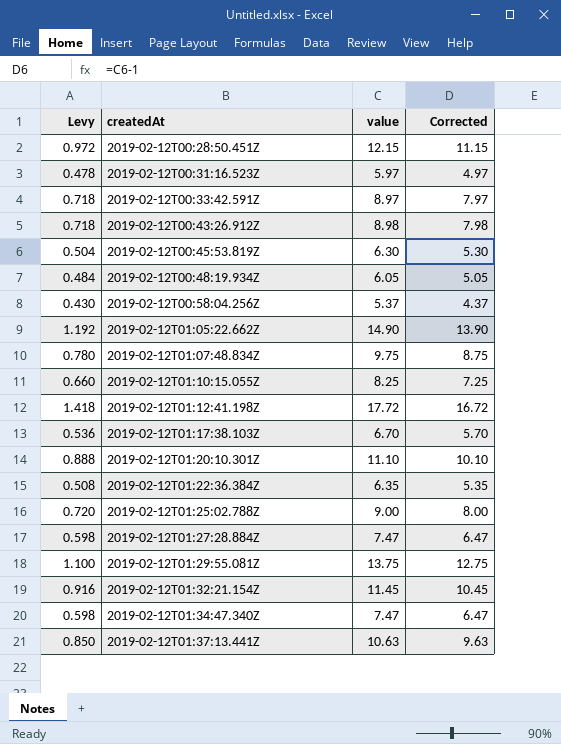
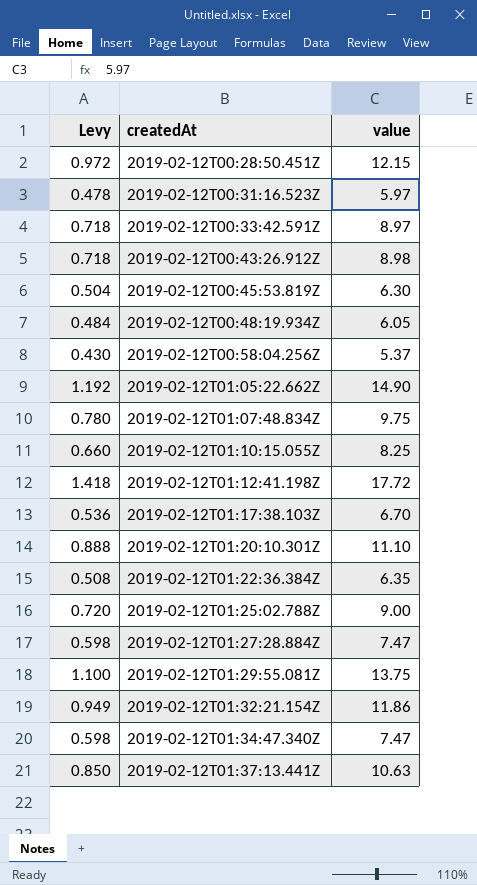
column Corrected | formula: [value] - 1 -> none
2019-02-12T01:32:21.154Z | Levy: 0.916 -> 0.949
2019-02-12T01:32:21.154Z | value: 11.45 -> 11.86

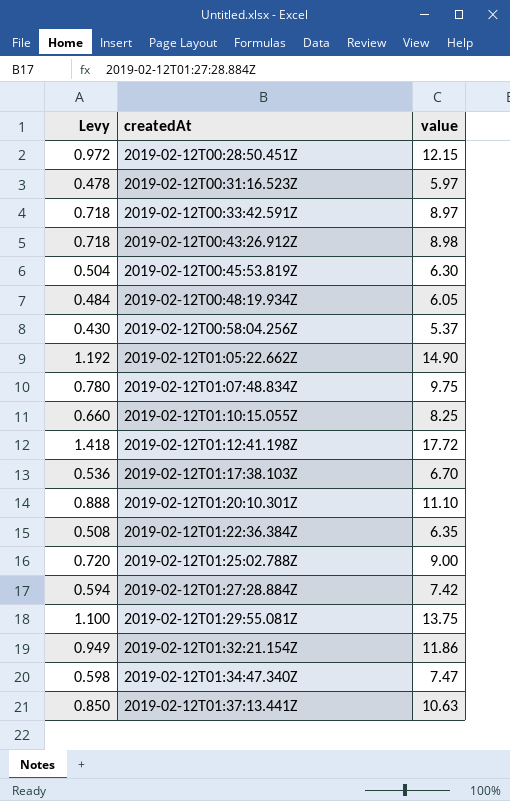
2019-02-12T01:27:28.884Z | Levy: 0.598 -> 0.594
2019-02-12T01:27:28.884Z | value: 7.47 -> 7.42

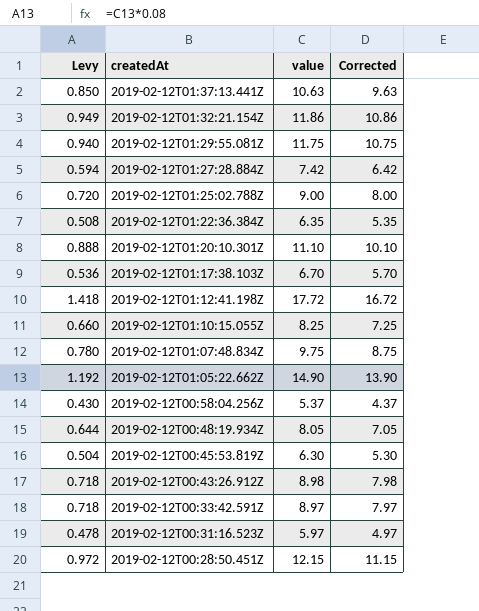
row order: createdAt ascending -> createdAt descending
column Corrected | formula: none -> [value] - 1
row 2019-02-12T01:34:47.340Z: 0.598 | 7.47 -> none
2019-02-12T01:29:55.081Z | Levy: 1.100 -> 0.940
2019-02-12T01:29:55.081Z | value: 13.75 -> 11.75
2019-02-12T00:48:19.934Z | Levy: 0.484 -> 0.644
2019-02-12T00:48:19.934Z | value: 6.05 -> 8.05

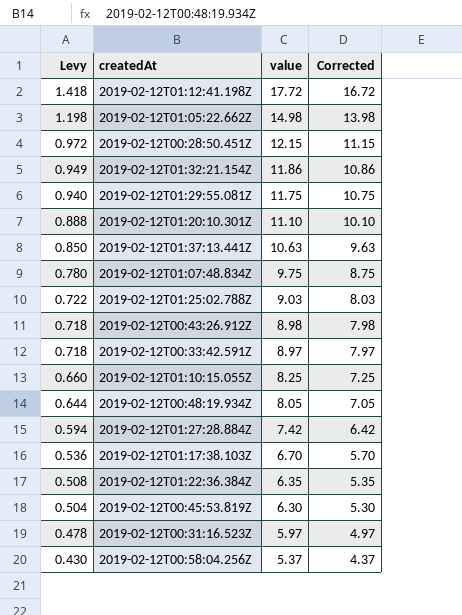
row order: createdAt descending -> Levy descending
2019-02-12T01:05:22.662Z | Levy: 1.192 -> 1.198
2019-02-12T01:05:22.662Z | value: 14.90 -> 14.98
2019-02-12T01:05:22.662Z | Corrected: 13.90 -> 13.98
2019-02-12T01:25:02.788Z | Levy: 0.720 -> 0.722
2019-02-12T01:25:02.788Z | value: 9.00 -> 9.03
2019-02-12T01:25:02.788Z | Corrected: 8.00 -> 8.03

